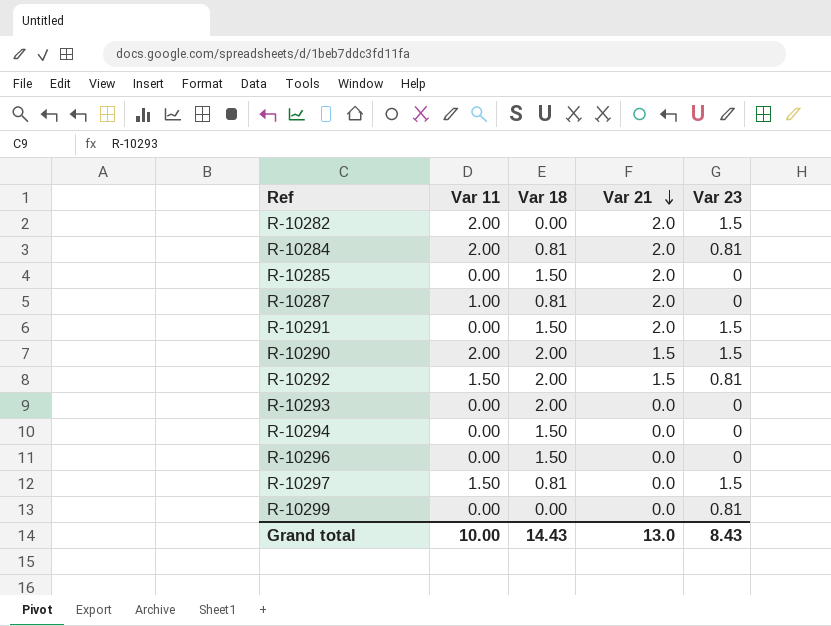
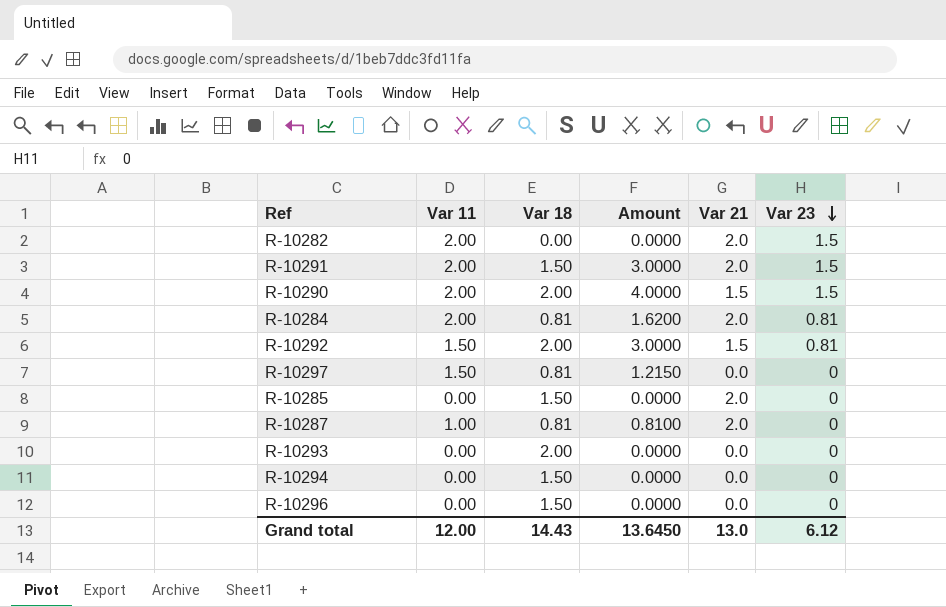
row order: Var 21 descending -> Var 23 descending
column Amount | formula: none -> [Var 11] * [Var 18]
row R-10299: 0.00 | 0.00 | 0.0 | 0.81 -> none
R-10291 | Var 11: 0.00 -> 2.00
R-10297 | Var 23: 1.5 -> 0
Grand total | Var 11: 10.00 -> 12.00
Grand total | Var 23: 8.43 -> 6.12

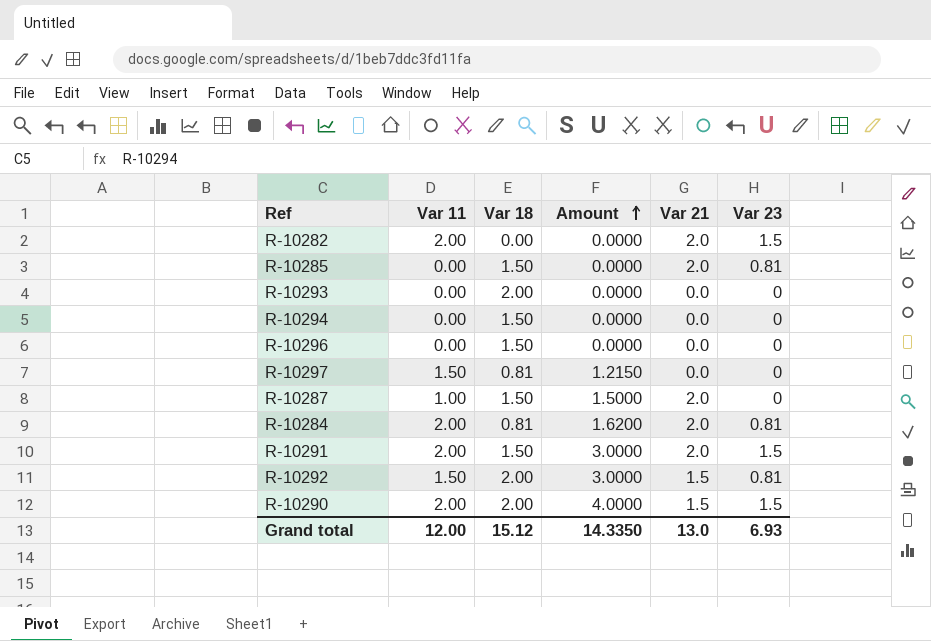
row order: Var 23 descending -> Amount ascending
R-10285 | Var 23: 0 -> 0.81
R-10287 | Var 18: 0.81 -> 1.50
R-10287 | Amount: 0.8100 -> 1.5000
Grand total | Var 18: 14.43 -> 15.12
Grand total | Amount: 13.6450 -> 14.3350
Grand total | Var 23: 6.12 -> 6.93

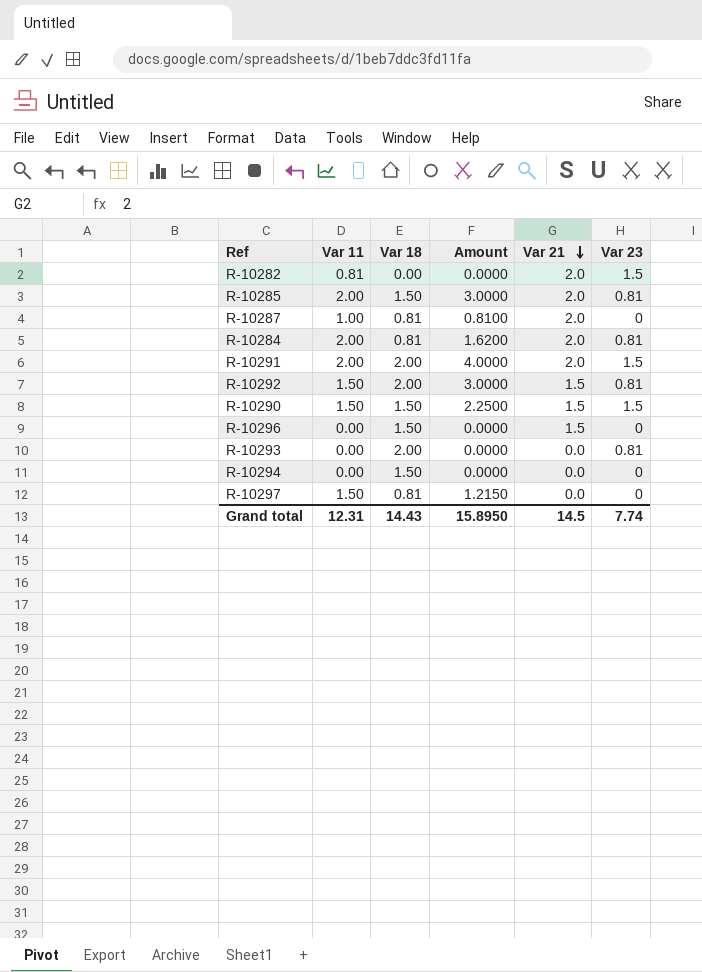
row order: Amount ascending -> Var 21 descending
R-10282 | Var 11: 2.00 -> 0.81
R-10285 | Var 11: 0.00 -> 2.00
R-10285 | Amount: 0.0000 -> 3.0000
R-10287 | Var 18: 1.50 -> 0.81
R-10287 | Amount: 1.5000 -> 0.8100
R-10291 | Var 18: 1.50 -> 2.00
R-10291 | Amount: 3.0000 -> 4.0000
R-10290 | Var 11: 2.00 -> 1.50
R-10290 | Var 18: 2.00 -> 1.50
R-10290 | Amount: 4.0000 -> 2.2500
R-10296 | Var 21: 0.0 -> 1.5
R-10293 | Var 23: 0 -> 0.81
Grand total | Var 11: 12.00 -> 12.31
Grand total | Var 18: 15.12 -> 14.43
Grand total | Amount: 14.3350 -> 15.8950
Grand total | Var 21: 13.0 -> 14.5
Grand total | Var 23: 6.93 -> 7.74

